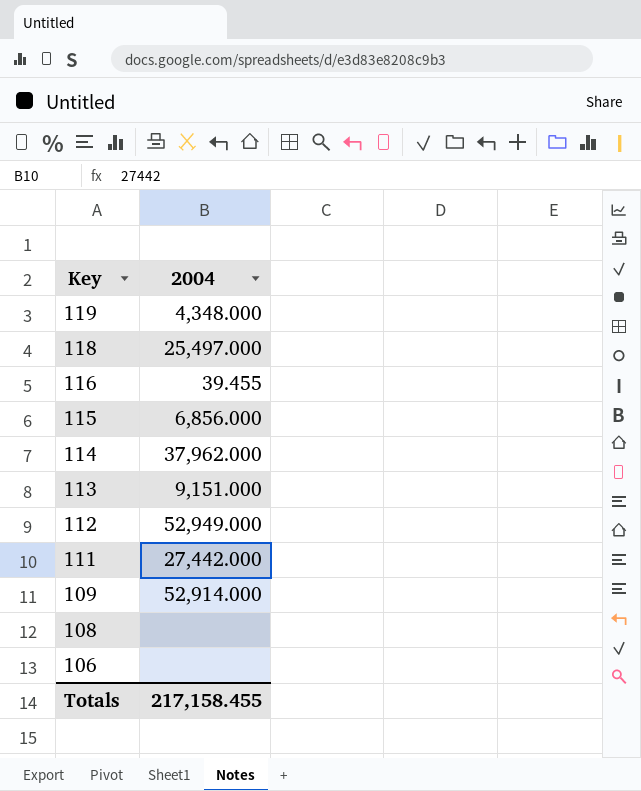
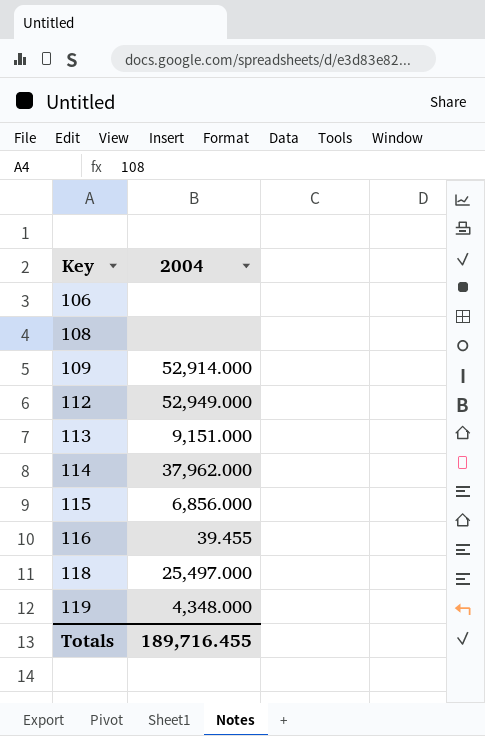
row order: Key descending -> Key ascending
row 111: 27,442.000 -> none
Totals | 2004: 217,158.455 -> 189,716.455

